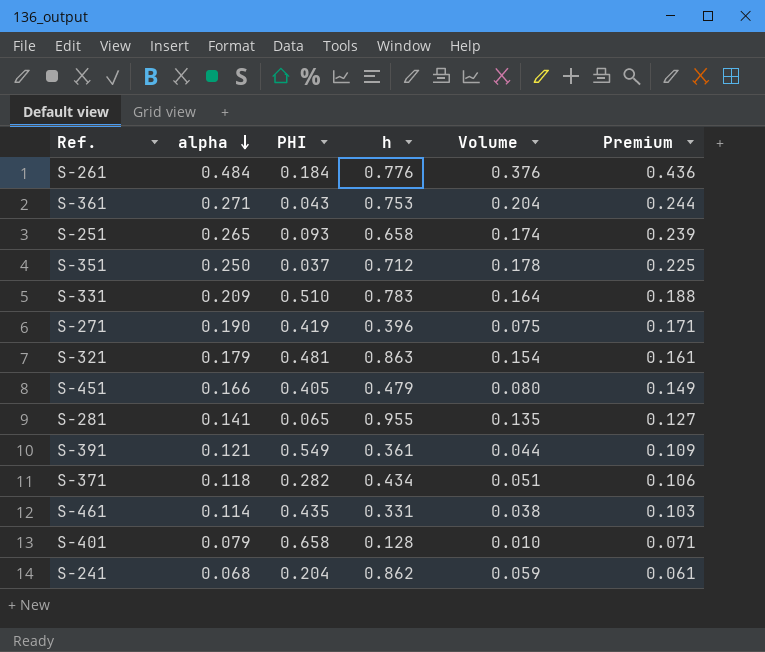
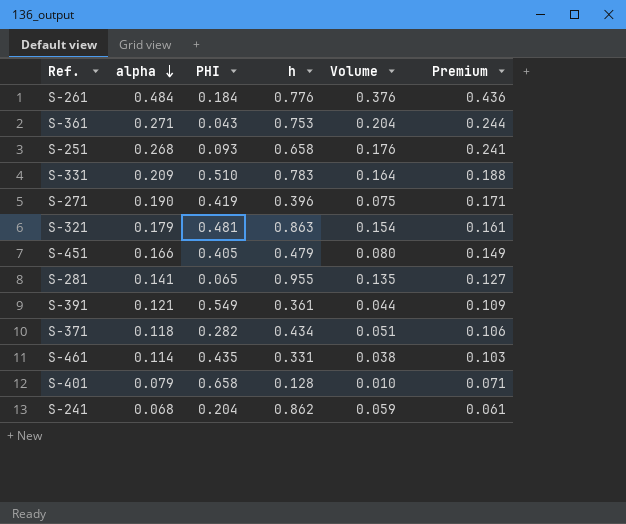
row S-351: 0.250 | 0.037 | 0.712 | 0.178 | 0.225 -> none
S-251 | alpha: 0.265 -> 0.268
S-251 | Volume: 0.174 -> 0.176
S-251 | Premium: 0.239 -> 0.241

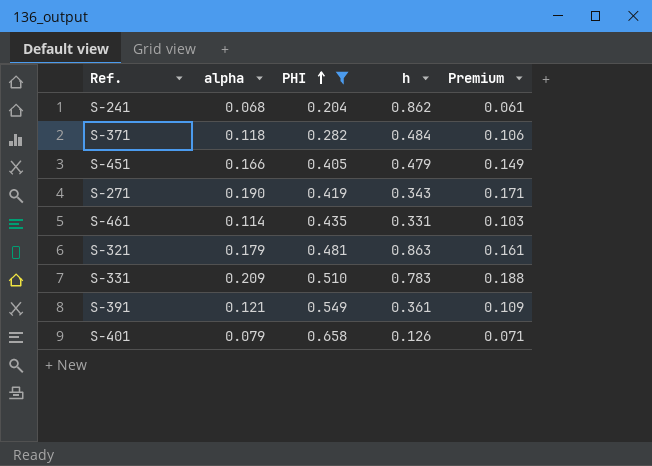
filter: none -> PHI >= 0.204
row order: alpha descending -> PHI ascending
column Volume | formula: [alpha] * [h] -> none
S-371 | h: 0.434 -> 0.484
S-271 | h: 0.396 -> 0.343
S-401 | h: 0.128 -> 0.126

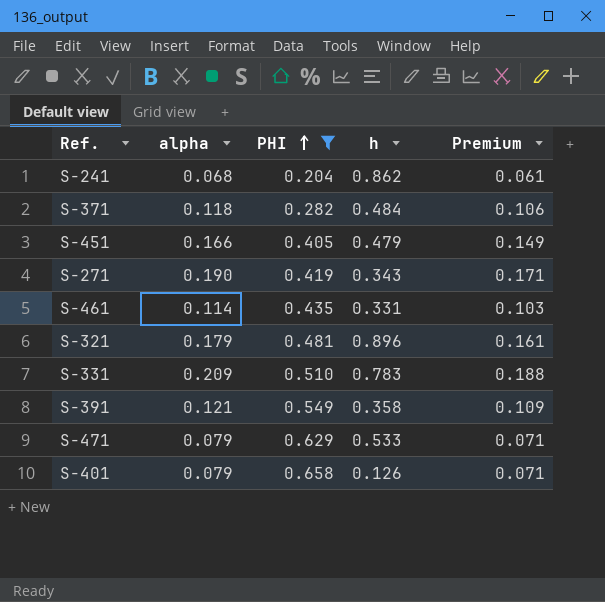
S-321 | h: 0.863 -> 0.896
S-391 | h: 0.361 -> 0.358
row S-471: none -> 0.079 | 0.629 | 0.533 | 0.071

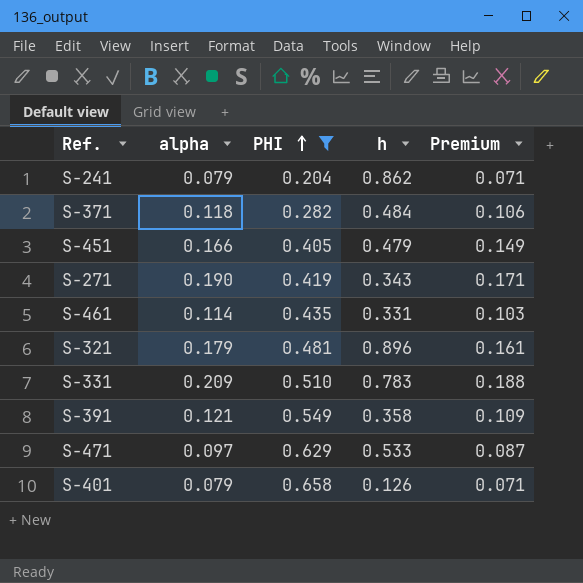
S-241 | alpha: 0.068 -> 0.079
S-241 | Premium: 0.061 -> 0.071
S-471 | alpha: 0.079 -> 0.097
S-471 | Premium: 0.071 -> 0.087

